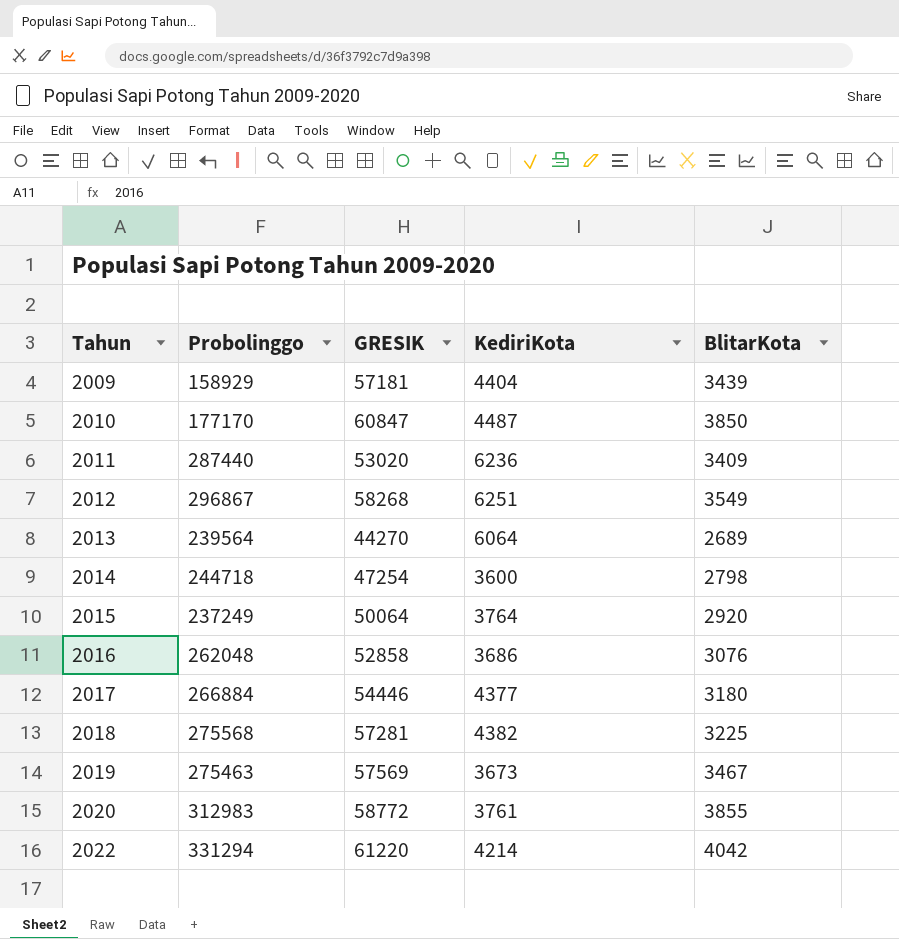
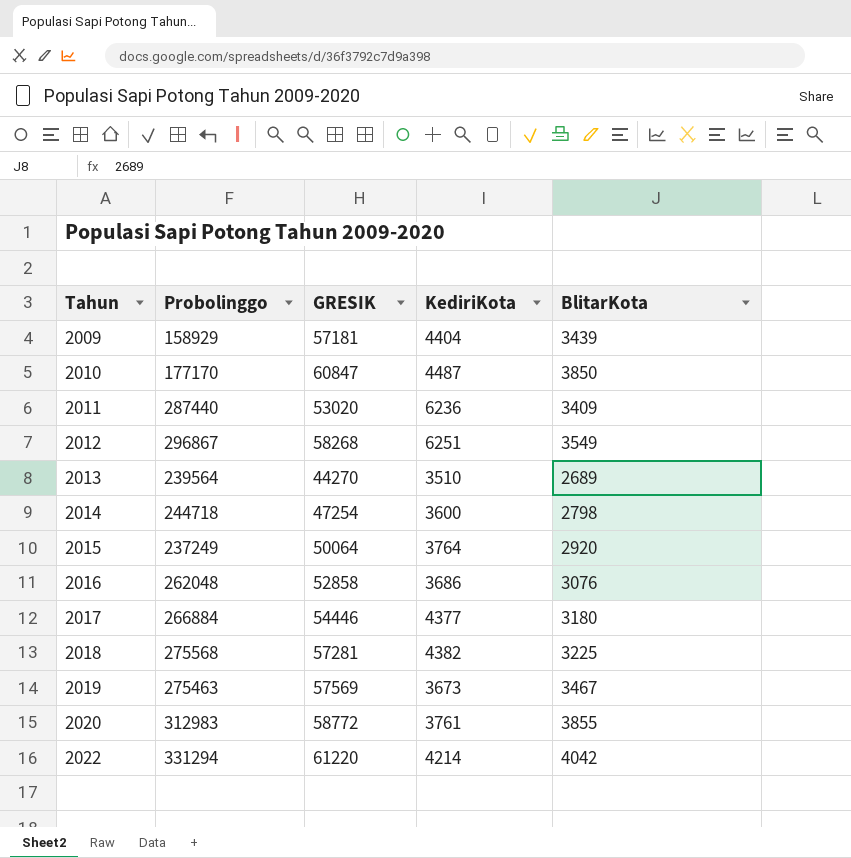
2013 | KediriKota: 6064 -> 3510

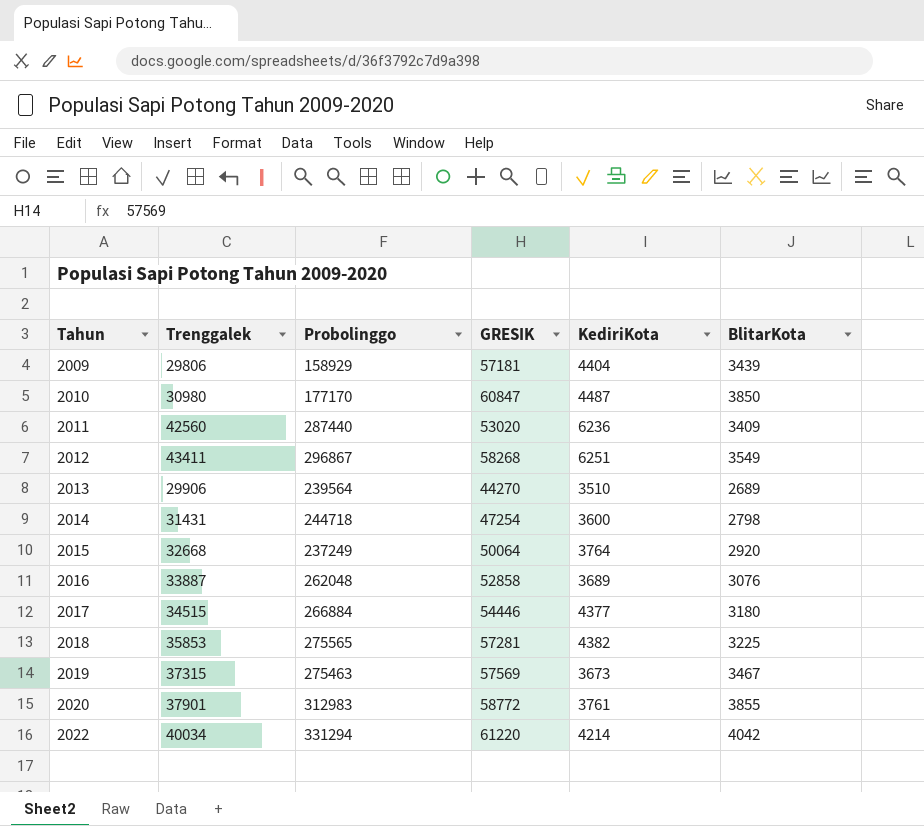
column Trenggalek | position: none -> 2
2016 | KediriKota: 3686 -> 3689
2018 | Probolinggo: 275568 -> 275565

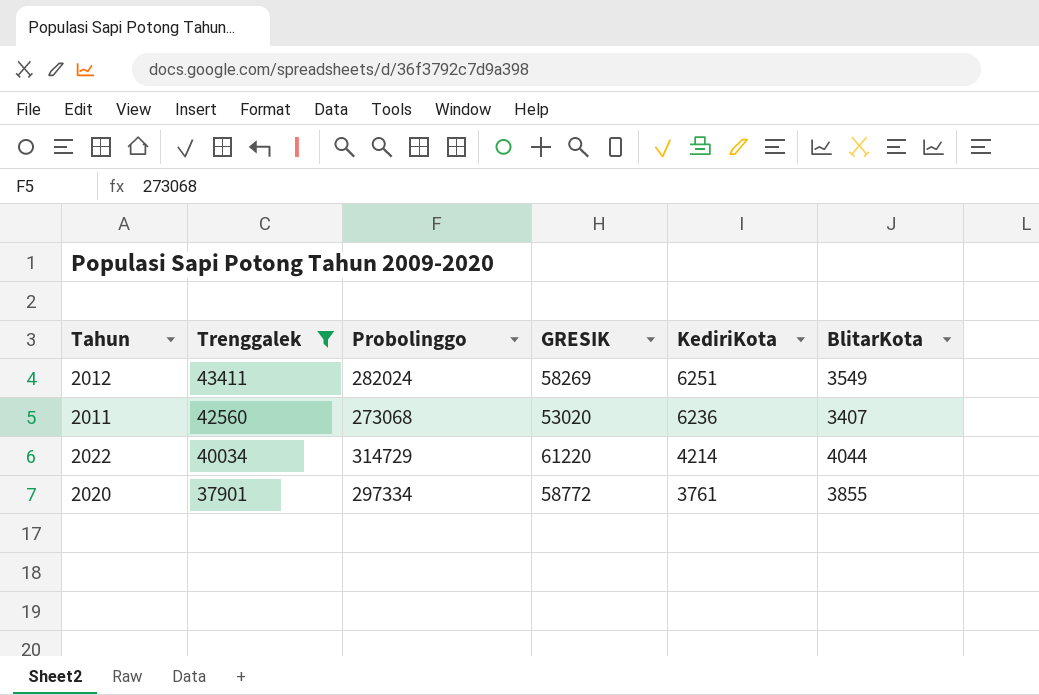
filter: none -> Trenggalek >= 37901
row order: Tahun ascending -> Trenggalek descending
2012 | Probolinggo: 296867 -> 282024
2012 | GRESIK: 58268 -> 58269
2011 | Probolinggo: 287440 -> 273068
2011 | BlitarKota: 3409 -> 3407
2022 | Probolinggo: 331294 -> 314729
2022 | BlitarKota: 4042 -> 4044
2020 | Probolinggo: 312983 -> 297334

